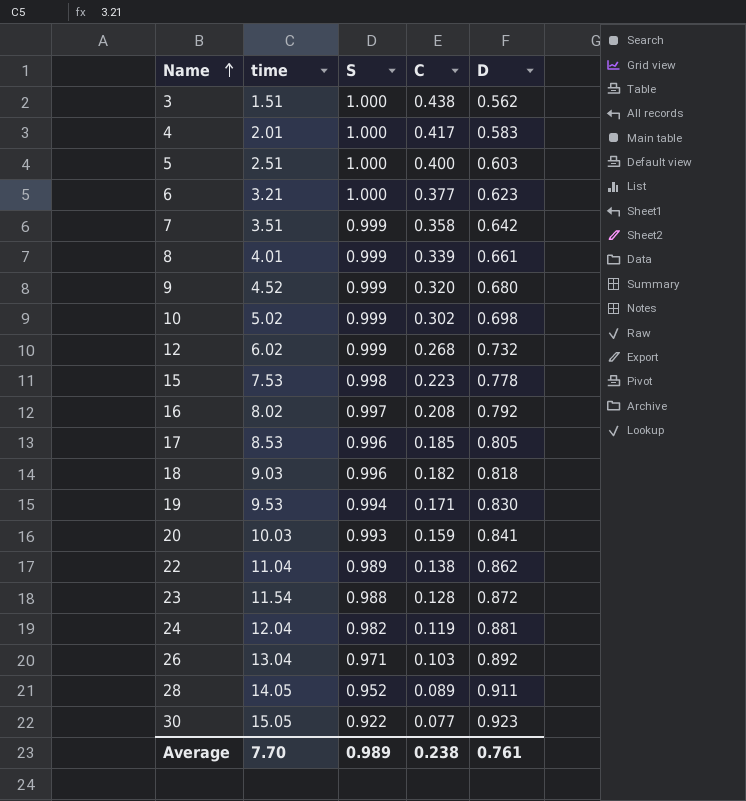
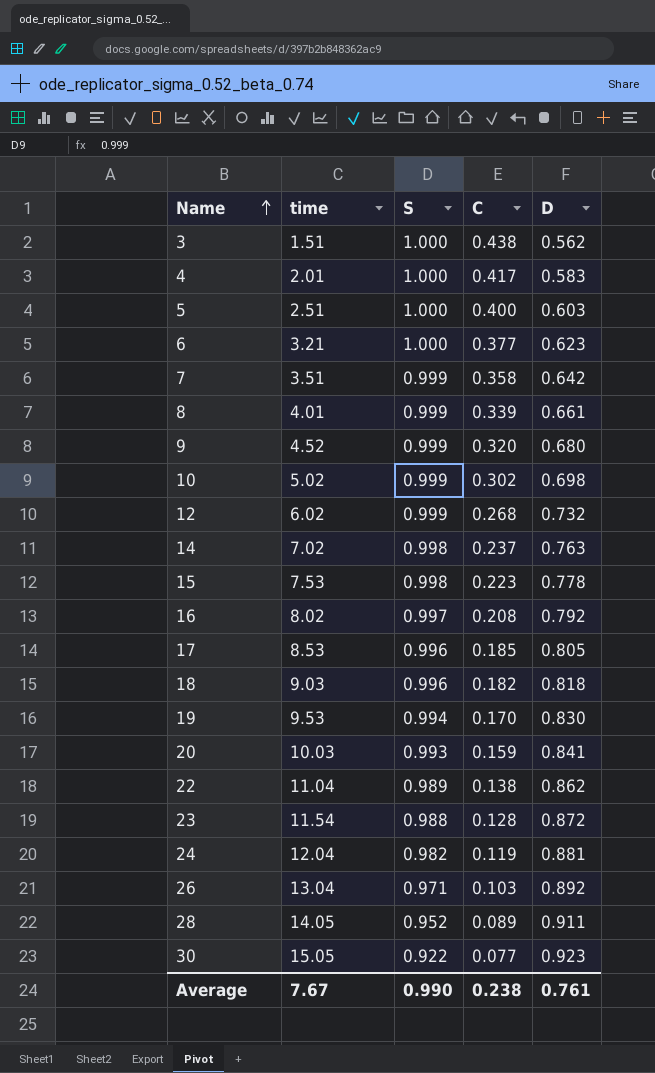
row 14: none -> 7.02 | 0.998 | 0.237 | 0.763
19 | C: 0.171 -> 0.170
Average | time: 7.70 -> 7.67
Average | S: 0.989 -> 0.990

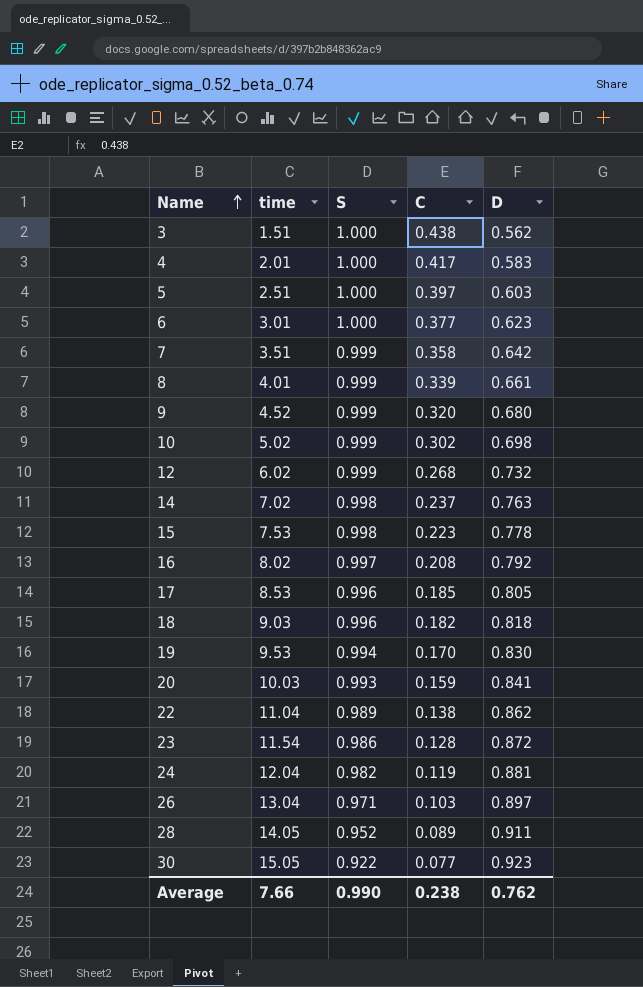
5 | C: 0.400 -> 0.397
6 | time: 3.21 -> 3.01
23 | S: 0.988 -> 0.986
26 | D: 0.892 -> 0.897
Average | time: 7.67 -> 7.66
Average | D: 0.761 -> 0.762

